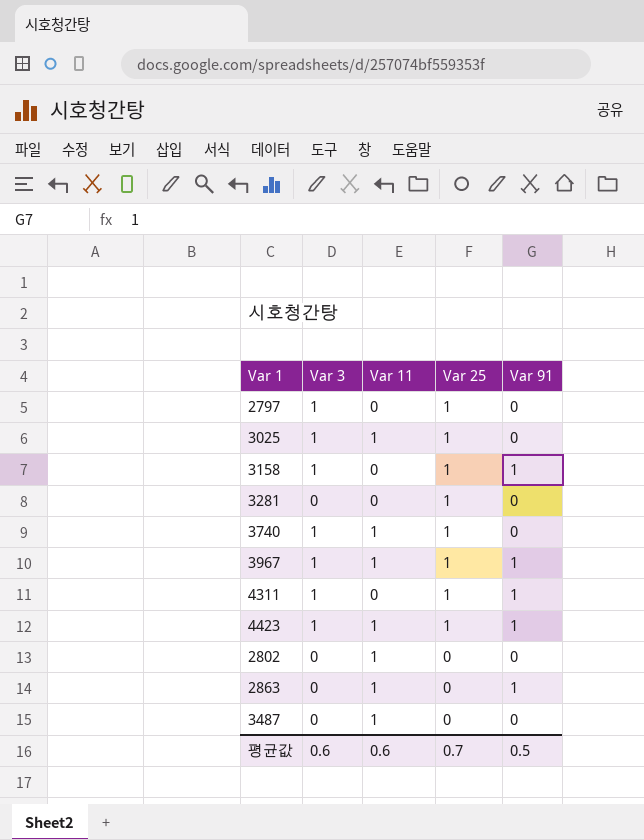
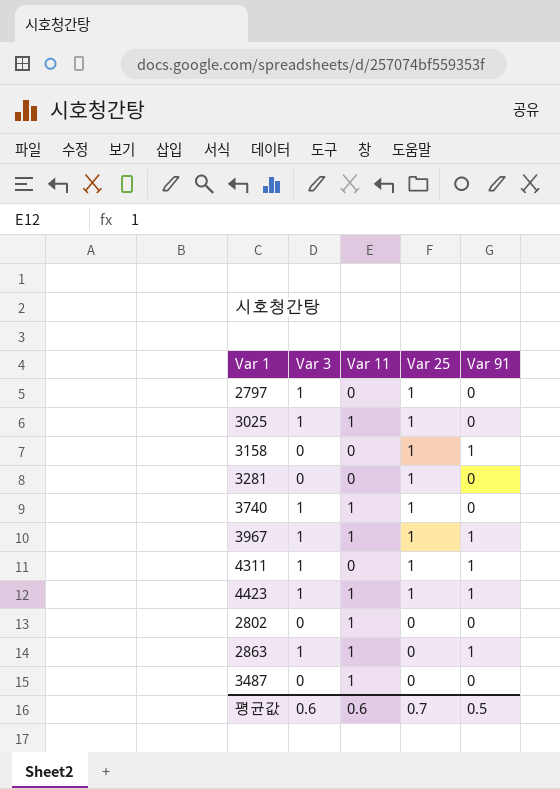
3158 | Var 3: 1 -> 0
2863 | Var 3: 0 -> 1

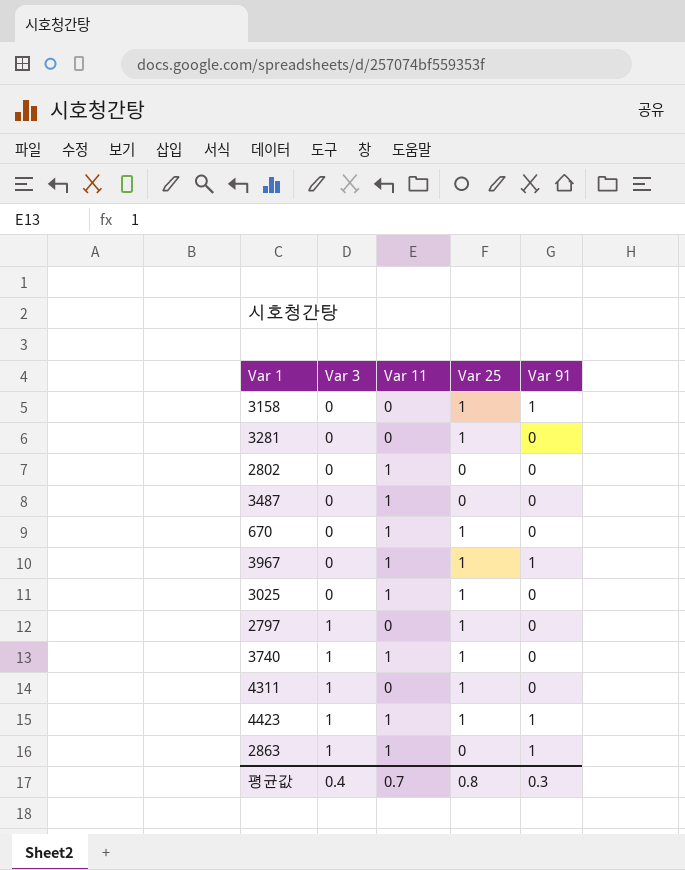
row order: Var 25 descending -> Var 3 ascending
row 670: none -> 0 | 1 | 1 | 0
3967 | Var 3: 1 -> 0
3025 | Var 3: 1 -> 0
4311 | Var 91: 1 -> 0
평균값 | Var 3: 0.6 -> 0.4
평균값 | Var 11: 0.6 -> 0.7
평균값 | Var 25: 0.7 -> 0.8
평균값 | Var 91: 0.5 -> 0.3

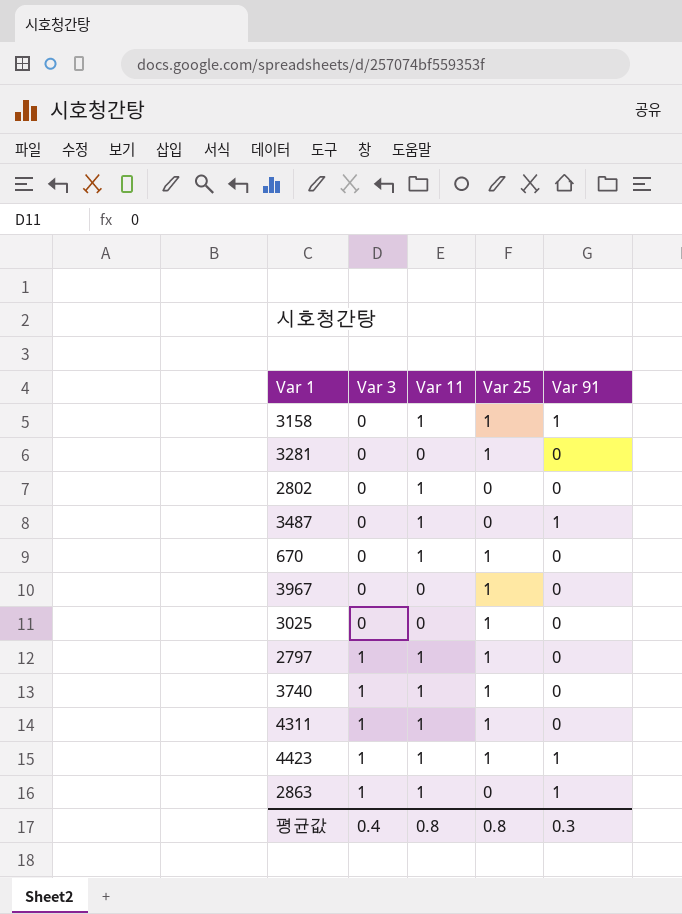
3158 | Var 11: 0 -> 1
3487 | Var 91: 0 -> 1
3967 | Var 11: 1 -> 0
3967 | Var 91: 1 -> 0
3025 | Var 11: 1 -> 0
2797 | Var 11: 0 -> 1
4311 | Var 11: 0 -> 1
평균값 | Var 11: 0.7 -> 0.8

